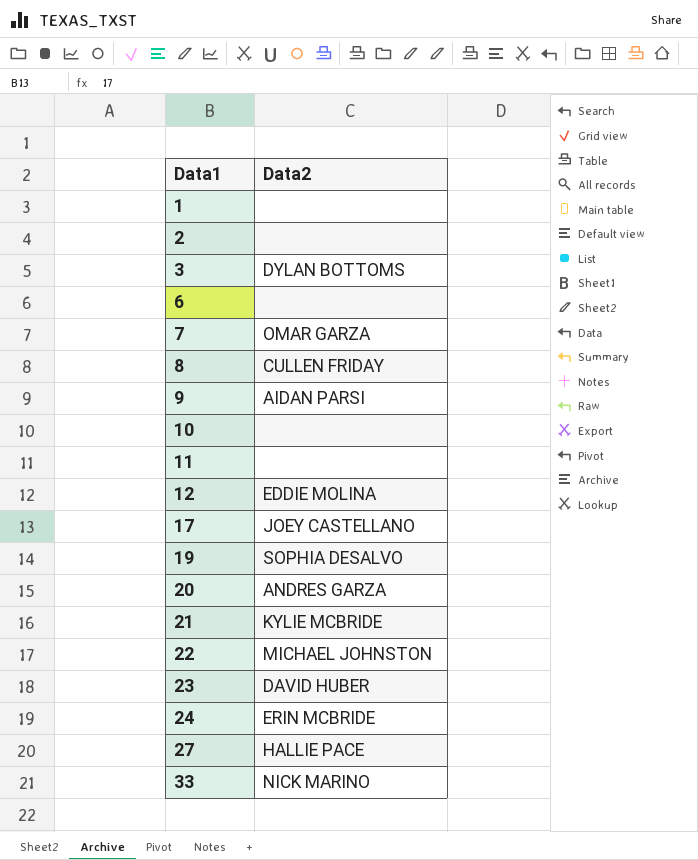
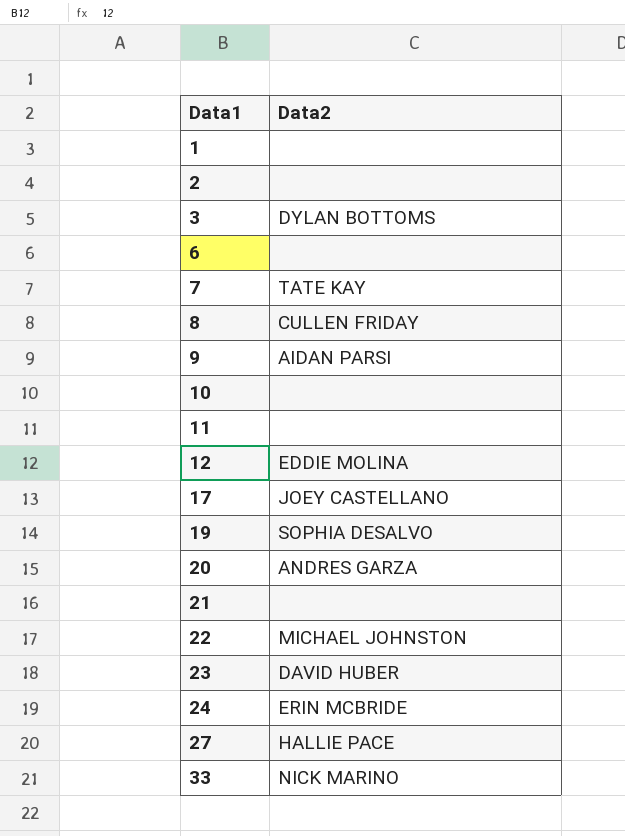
7 | Data2: OMAR GARZA -> TATE KAY
21 | Data2: KYLIE MCBRIDE -> none

